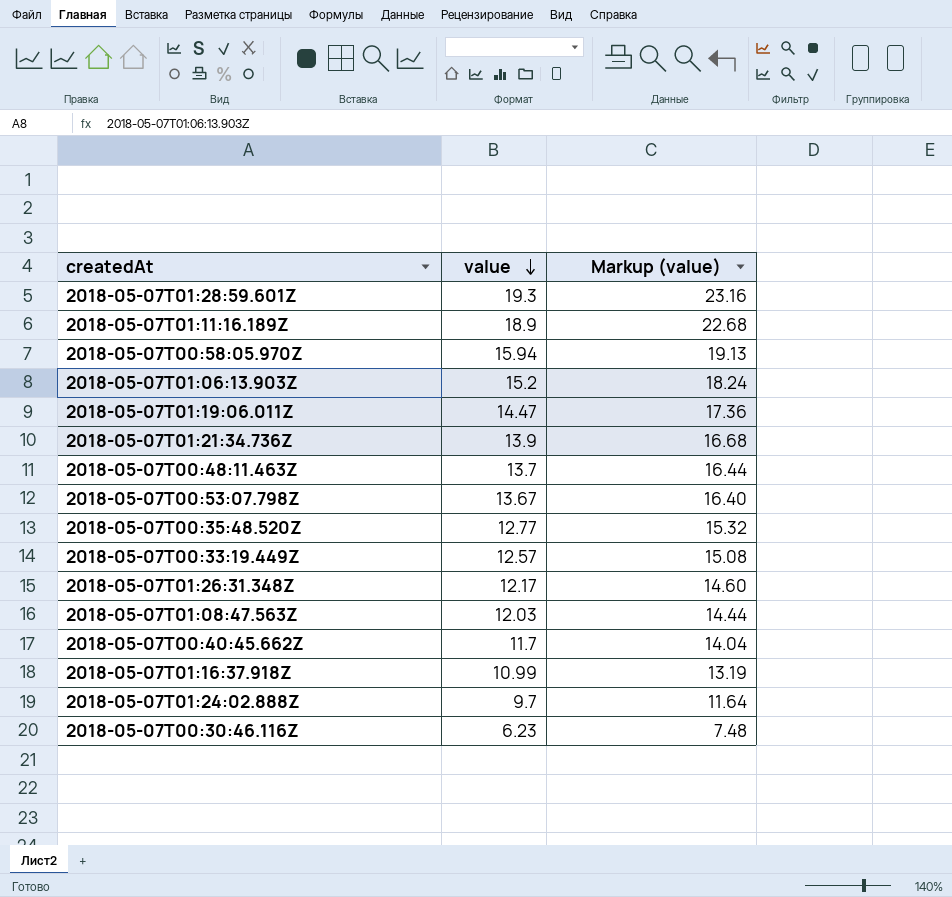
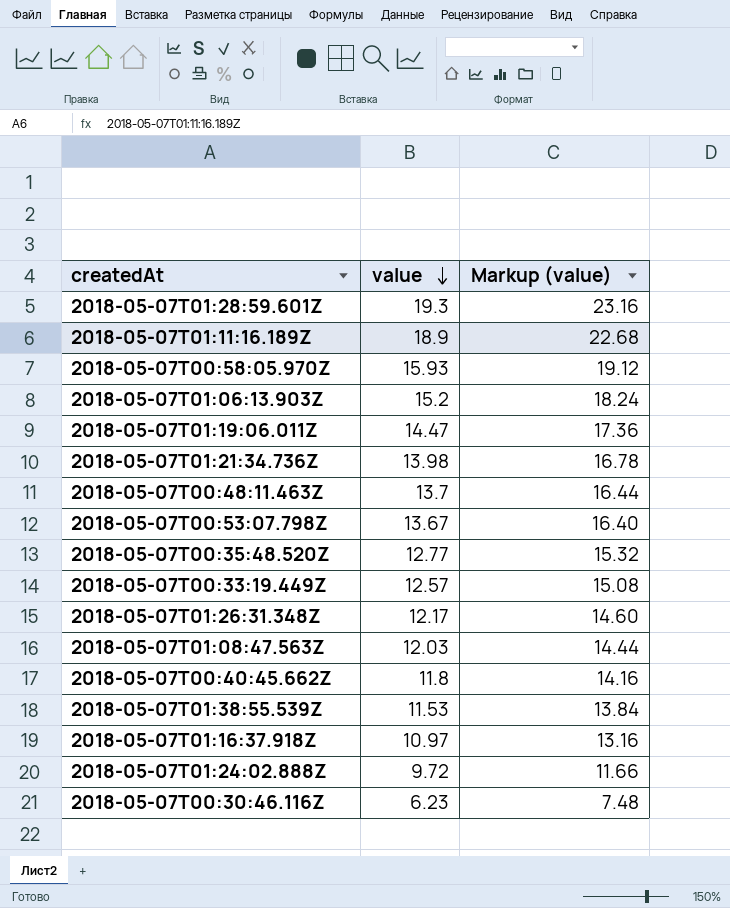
2018-05-07T00:58:05.970Z | value: 15.94 -> 15.93
2018-05-07T00:58:05.970Z | Markup (value): 19.13 -> 19.12
2018-05-07T01:21:34.736Z | value: 13.9 -> 13.98
2018-05-07T01:21:34.736Z | Markup (value): 16.68 -> 16.78
2018-05-07T00:40:45.662Z | value: 11.7 -> 11.8
2018-05-07T00:40:45.662Z | Markup (value): 14.04 -> 14.16
row 2018-05-07T01:38:55.539Z: none -> 11.53 | 13.84
2018-05-07T01:16:37.918Z | value: 10.99 -> 10.97
2018-05-07T01:16:37.918Z | Markup (value): 13.19 -> 13.16
2018-05-07T01:24:02.888Z | value: 9.7 -> 9.72
2018-05-07T01:24:02.888Z | Markup (value): 11.64 -> 11.66

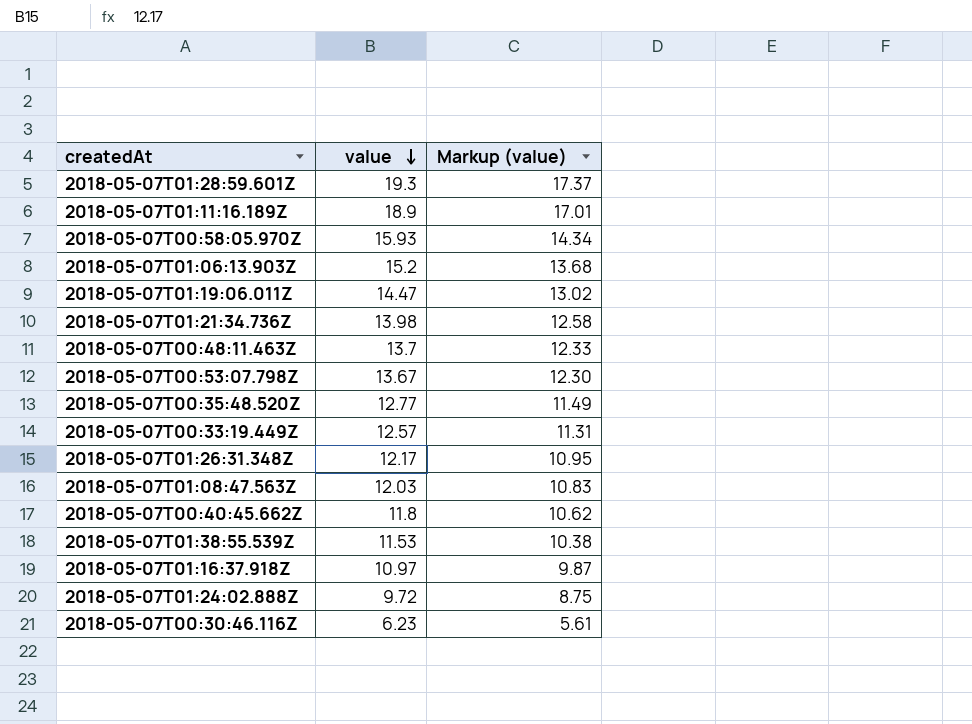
column Markup (value) | formula: [value] * 1.2 -> [value] * 0.9

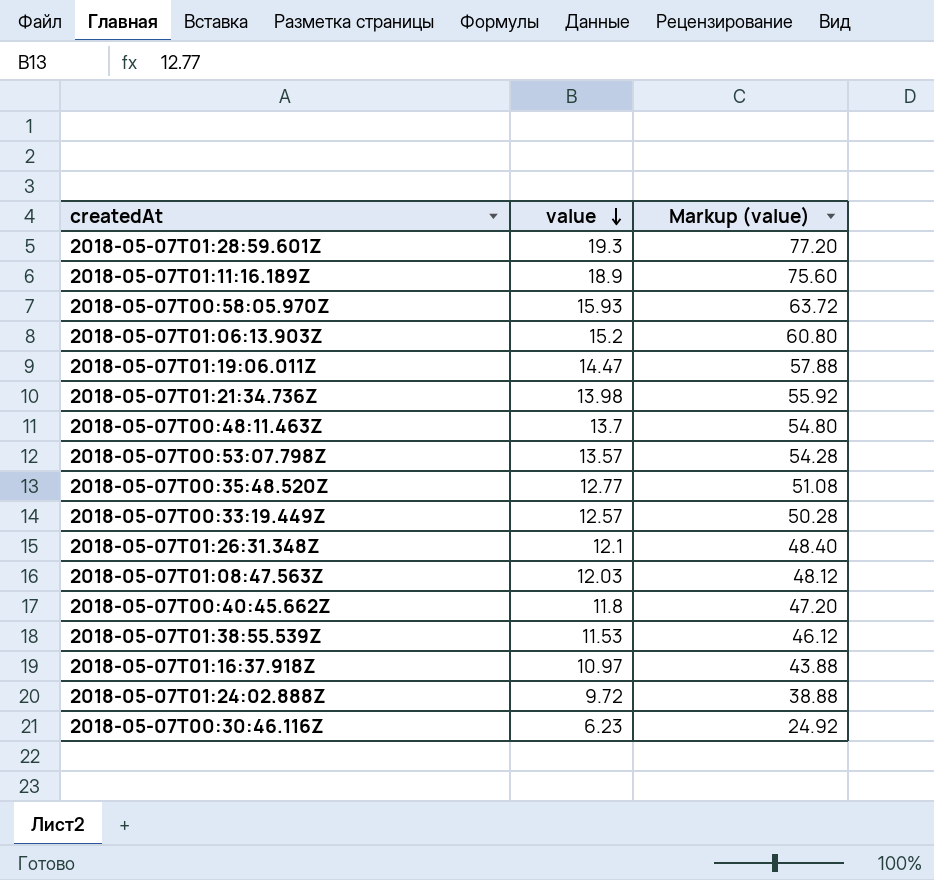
column Markup (value) | formula: [value] * 0.9 -> [value] * 4
2018-05-07T00:53:07.798Z | value: 13.67 -> 13.57
2018-05-07T01:26:31.348Z | value: 12.17 -> 12.1

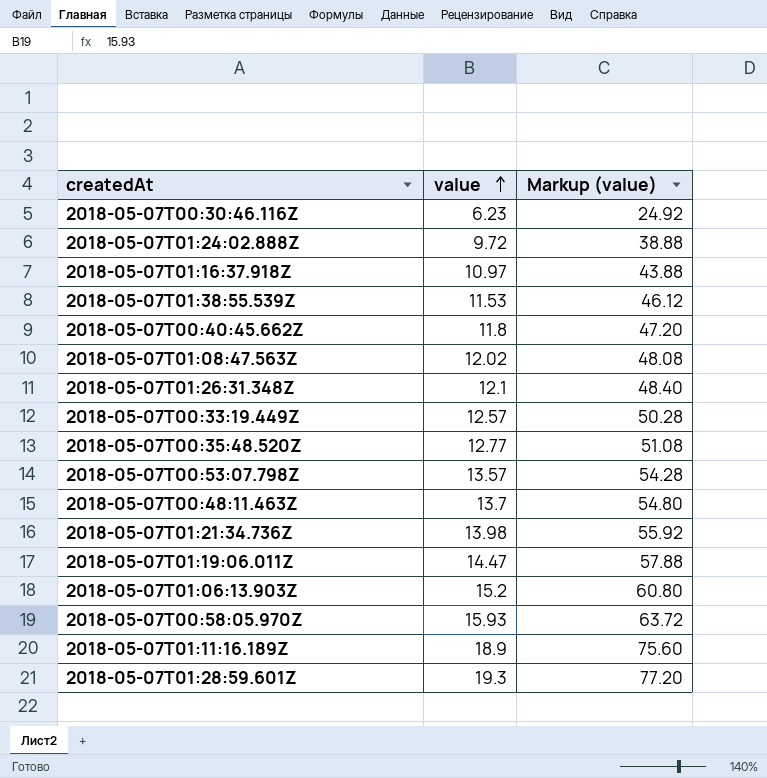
row order: value descending -> value ascending
2018-05-07T01:08:47.563Z | value: 12.03 -> 12.02
2018-05-07T01:08:47.563Z | Markup (value): 48.12 -> 48.08

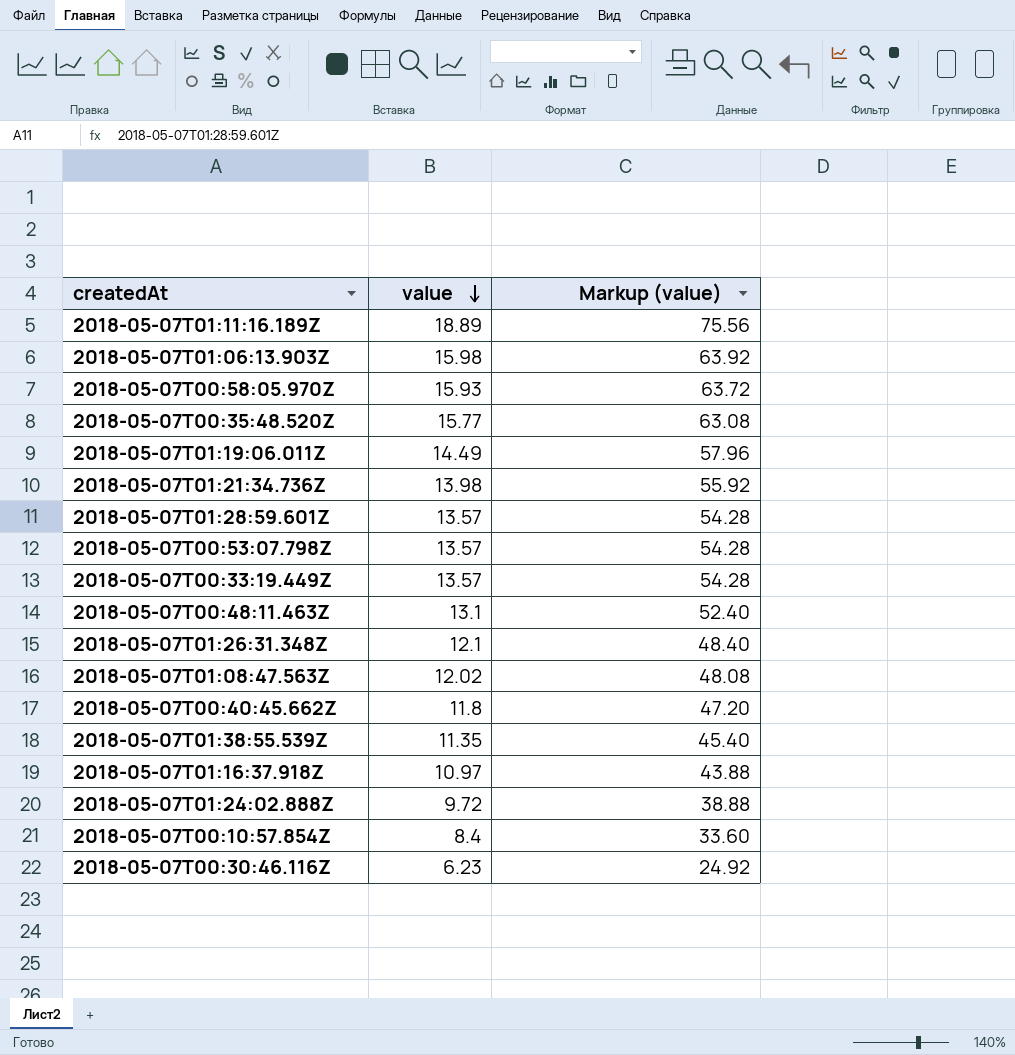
row order: value ascending -> value descending
2018-05-07T01:11:16.189Z | value: 18.9 -> 18.89
2018-05-07T01:11:16.189Z | Markup (value): 75.60 -> 75.56
2018-05-07T01:06:13.903Z | value: 15.2 -> 15.98
2018-05-07T01:06:13.903Z | Markup (value): 60.80 -> 63.92
2018-05-07T00:35:48.520Z | value: 12.77 -> 15.77
2018-05-07T00:35:48.520Z | Markup (value): 51.08 -> 63.08
2018-05-07T01:19:06.011Z | value: 14.47 -> 14.49
2018-05-07T01:19:06.011Z | Markup (value): 57.88 -> 57.96
2018-05-07T01:28:59.601Z | value: 19.3 -> 13.57
2018-05-07T01:28:59.601Z | Markup (value): 77.20 -> 54.28
2018-05-07T00:33:19.449Z | value: 12.57 -> 13.57
2018-05-07T00:33:19.449Z | Markup (value): 50.28 -> 54.28
2018-05-07T00:48:11.463Z | value: 13.7 -> 13.1
2018-05-07T00:48:11.463Z | Markup (value): 54.80 -> 52.40
2018-05-07T01:38:55.539Z | value: 11.53 -> 11.35
2018-05-07T01:38:55.539Z | Markup (value): 46.12 -> 45.40
row 2018-05-07T00:10:57.854Z: none -> 8.4 | 33.60

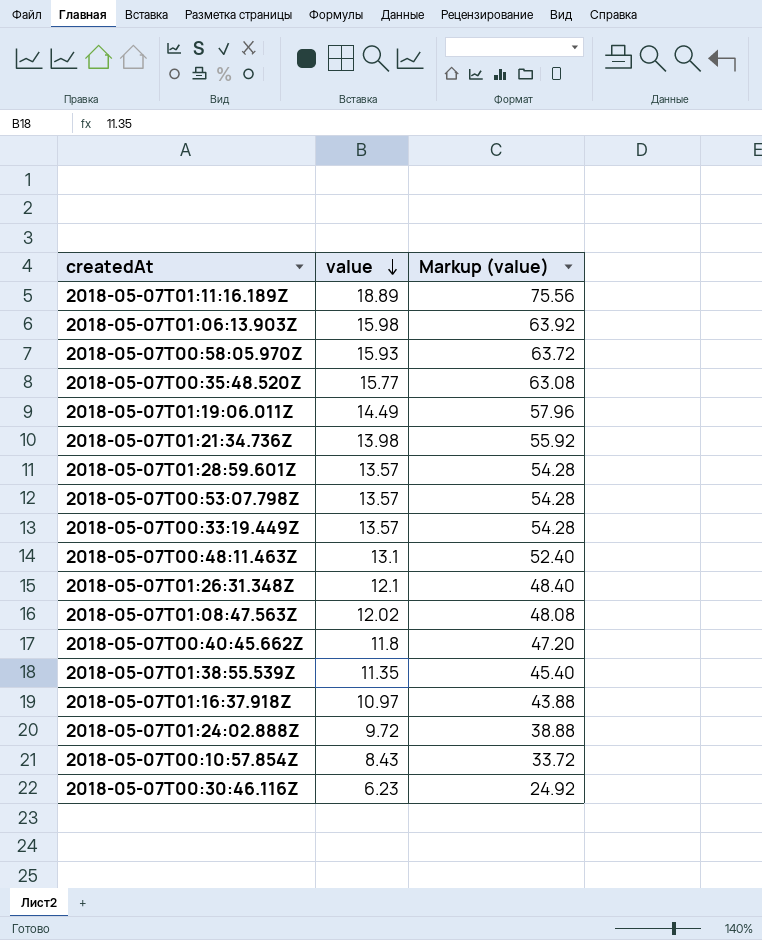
2018-05-07T00:10:57.854Z | value: 8.4 -> 8.43
2018-05-07T00:10:57.854Z | Markup (value): 33.60 -> 33.72

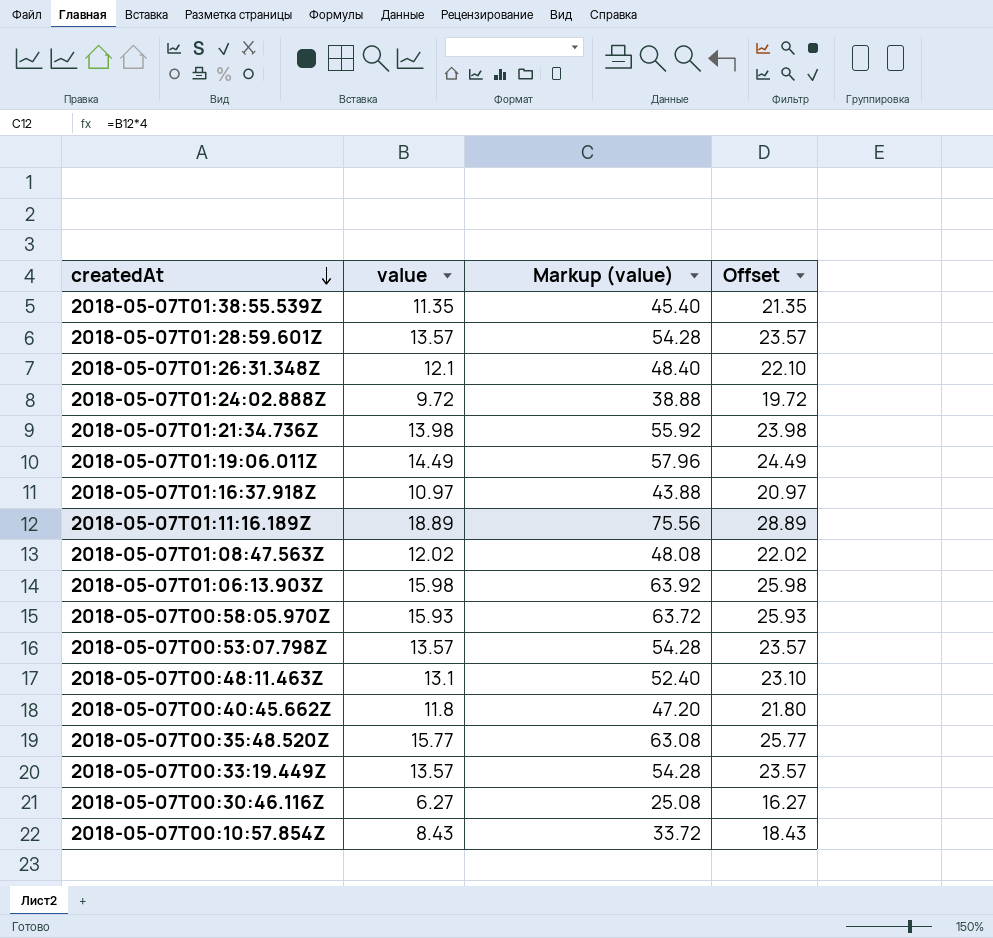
row order: value descending -> createdAt descending
column Offset | formula: none -> [value] + 10
2018-05-07T00:30:46.116Z | value: 6.23 -> 6.27
2018-05-07T00:30:46.116Z | Markup (value): 24.92 -> 25.08

